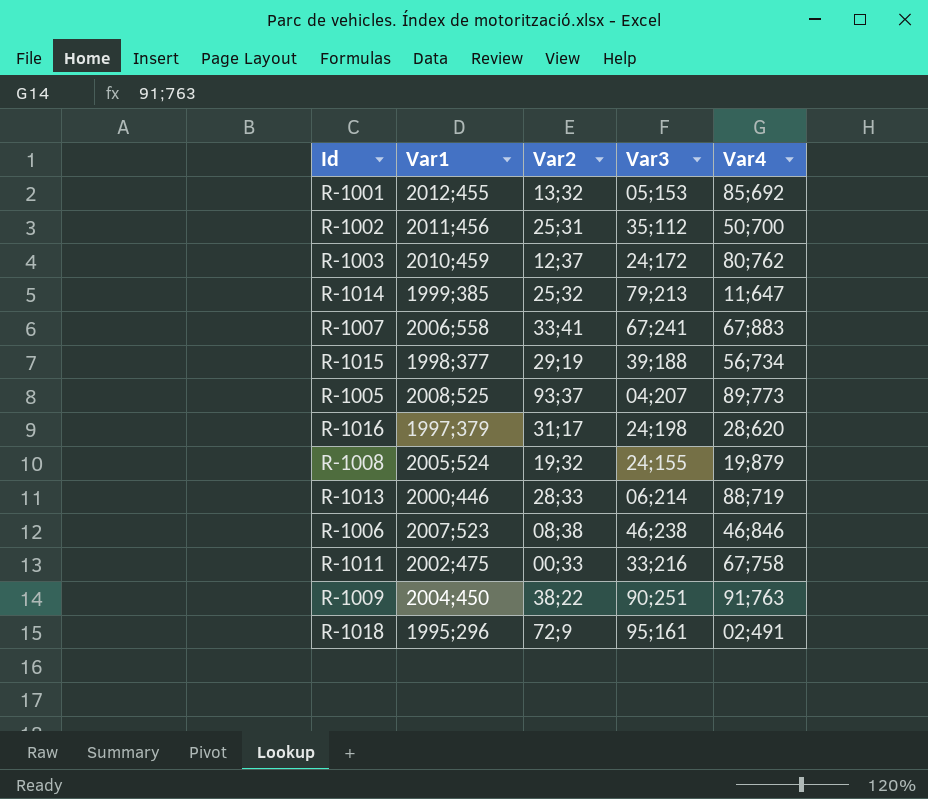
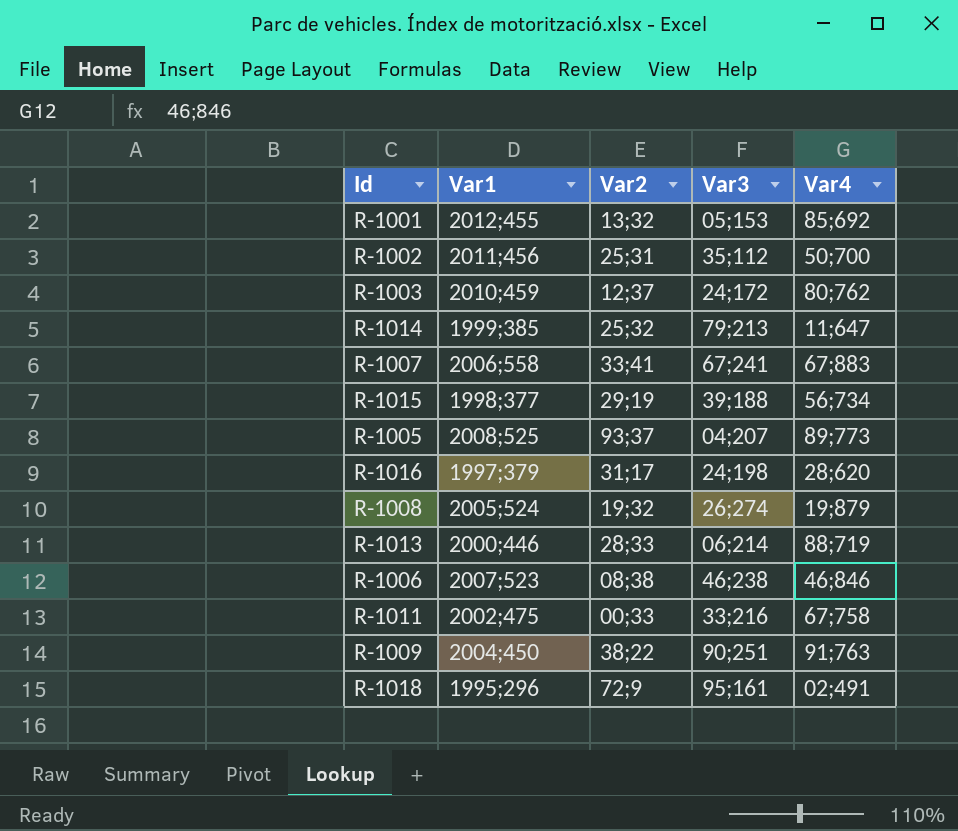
R-1008 | Var3: 24;155 -> 26;274

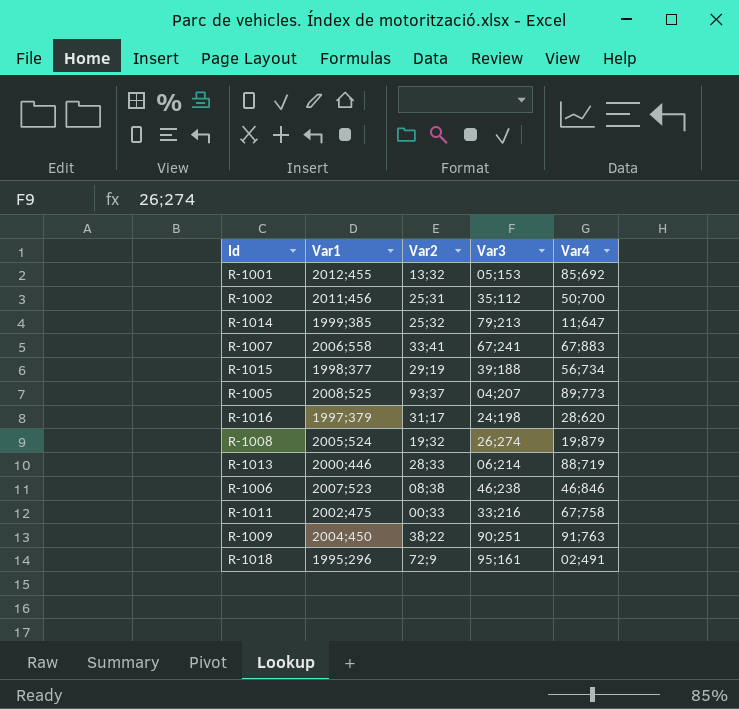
row R-1003: 2010;459 | 12;37 | 24;172 | 80;762 -> none

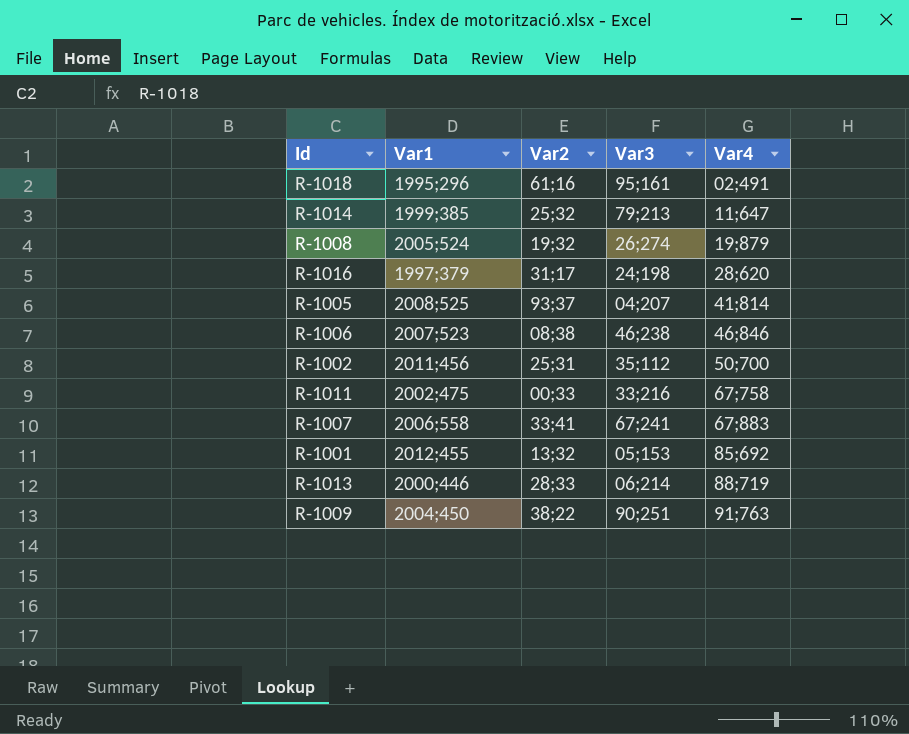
row order: none -> Var4 ascending
row R-1015: 1998;377 | 29;19 | 39;188 | 56;734 -> none
R-1018 | Var2: 72;9 -> 61;16
R-1005 | Var4: 89;773 -> 41;814

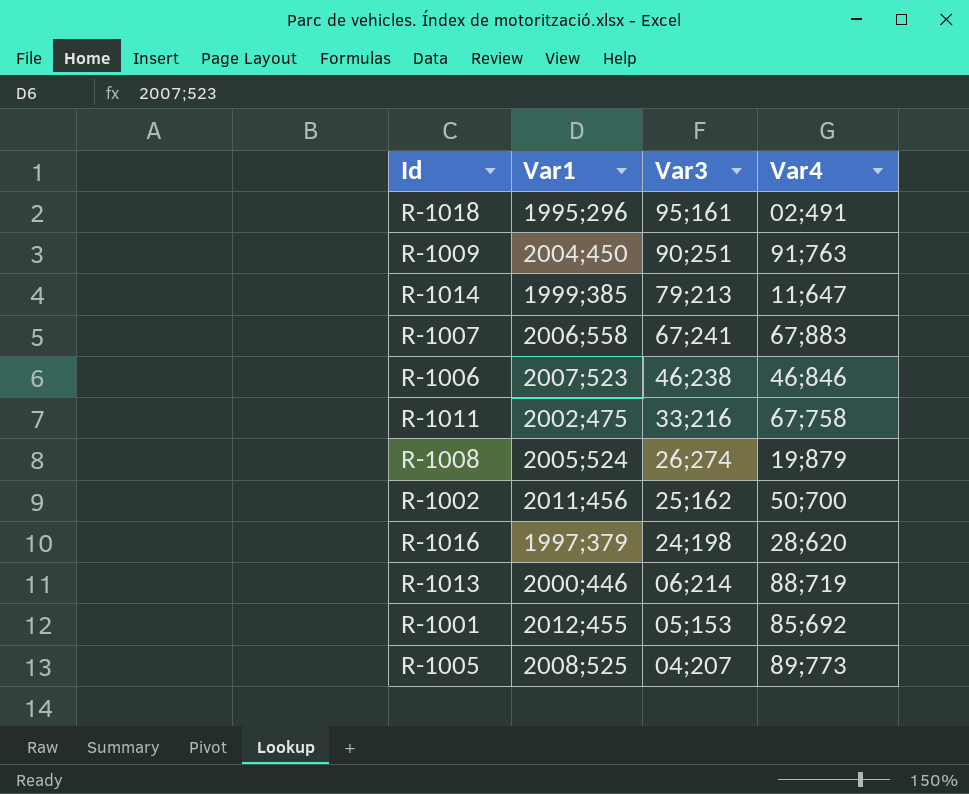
row order: Var4 ascending -> Var3 descending
column Var2 | position: 3 -> none
R-1002 | Var3: 35;112 -> 25;162
R-1005 | Var4: 41;814 -> 89;773

